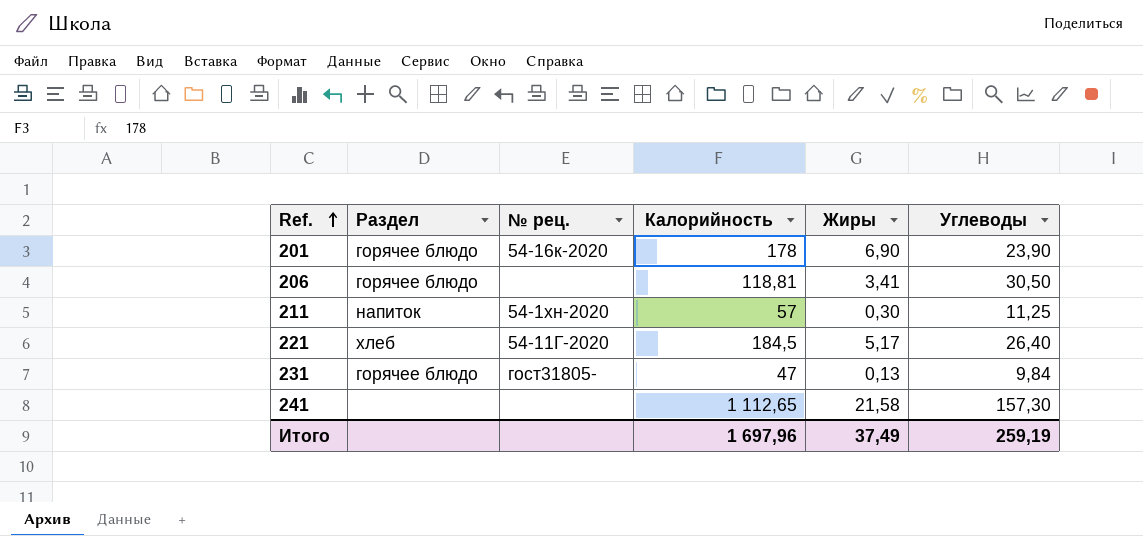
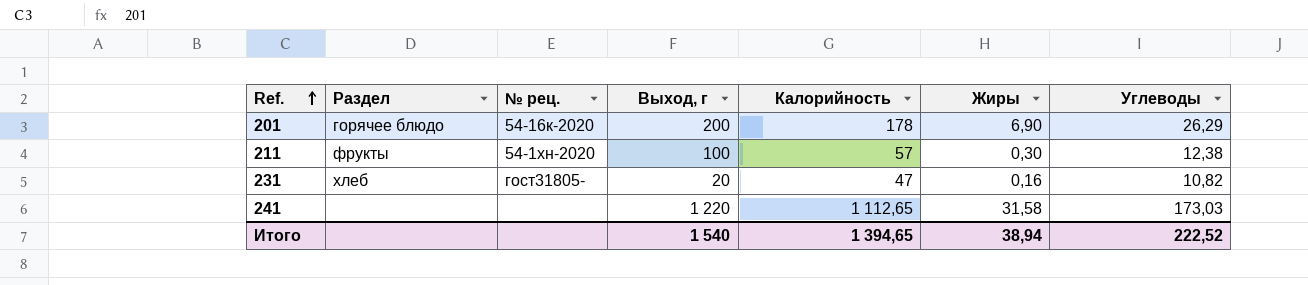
column Выход, г | position: none -> 4
row 206: горячее блюдо | none | 118,81 | 3,41 | 30,50 -> none
row 221: хлеб | 54-11Г-2020 | 184,5 | 5,17 | 26,40 -> none
201 | Углеводы: 23,90 -> 26,29
211 | Раздел: напиток -> фрукты
211 | Углеводы: 11,25 -> 12,38
231 | Раздел: горячее блюдо -> хлеб
231 | Жиры: 0,13 -> 0,16
231 | Углеводы: 9,84 -> 10,82
241 | Жиры: 21,58 -> 31,58
241 | Углеводы: 157,30 -> 173,03
Итого | Калорийность: 1 697,96 -> 1 394,65
Итого | Жиры: 37,49 -> 38,94
Итого | Углеводы: 259,19 -> 222,52

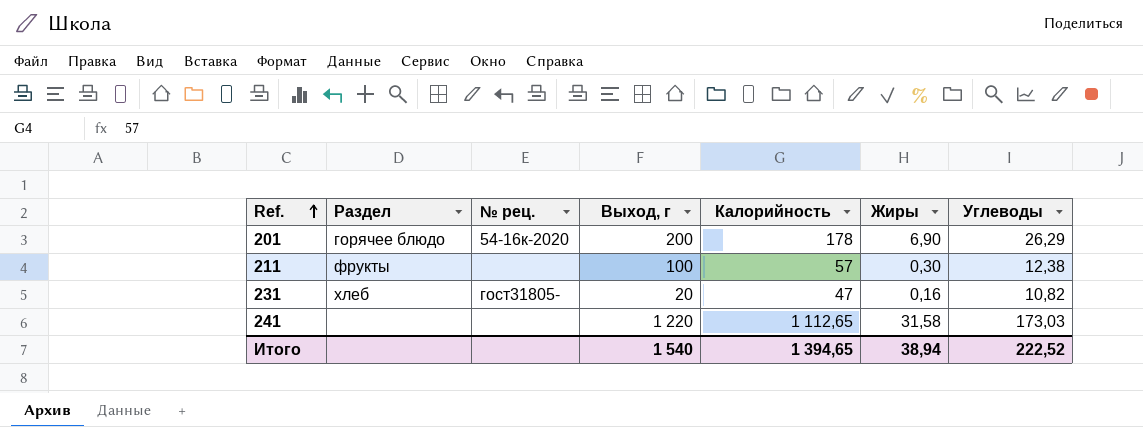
211 | № рец.: 54-1хн-2020 -> none

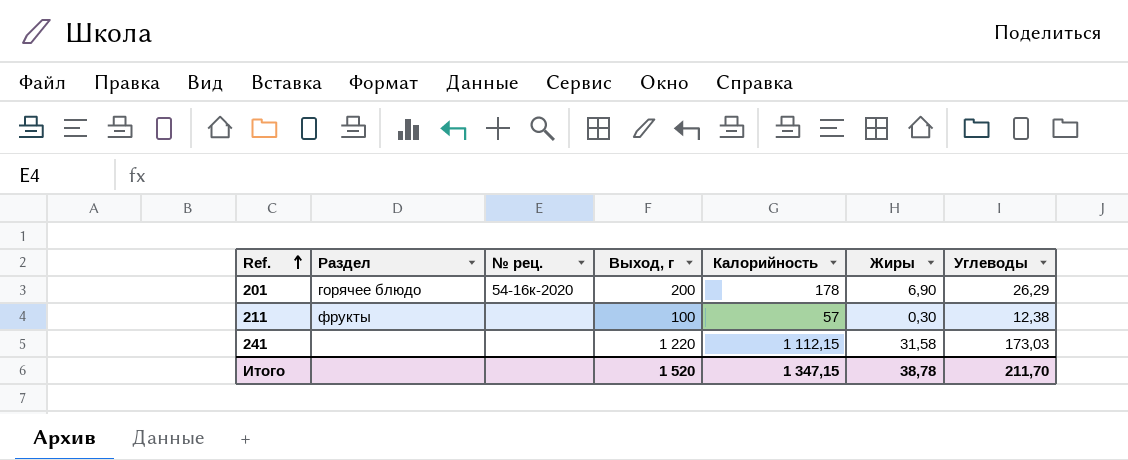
row 231: хлеб | гост31805- | 20 | 47 | 0,16 | 10,82 -> none
241 | Калорийность: 1 112,65 -> 1 112,15
Итого | Выход, г: 1 540 -> 1 520
Итого | Калорийность: 1 394,65 -> 1 347,15
Итого | Жиры: 38,94 -> 38,78
Итого | Углеводы: 222,52 -> 211,70

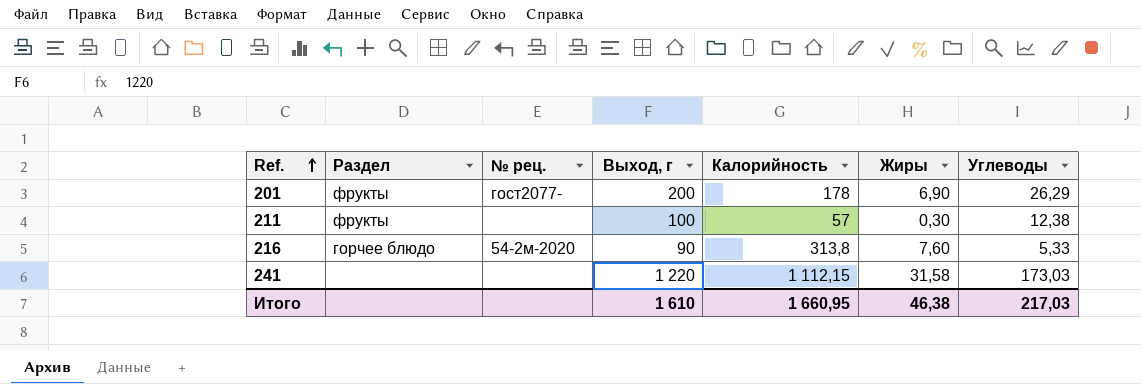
201 | Раздел: горячее блюдо -> фрукты
201 | № рец.: 54-16к-2020 -> гост2077-
row 216: none -> горчее блюдо | 54-2м-2020 | 90 | 313,8 | 7,60 | 5,33
Итого | Выход, г: 1 520 -> 1 610
Итого | Калорийность: 1 347,15 -> 1 660,95
Итого | Жиры: 38,78 -> 46,38
Итого | Углеводы: 211,70 -> 217,03

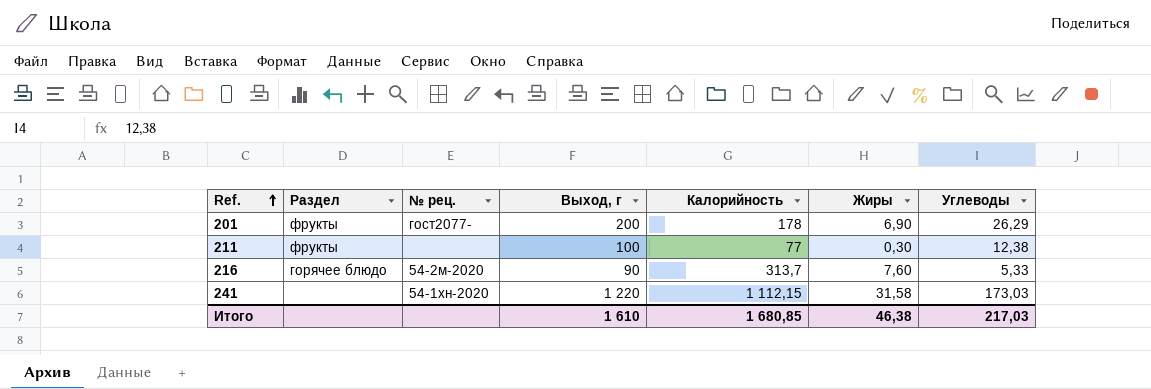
211 | Калорийность: 57 -> 77
216 | Раздел: горчее блюдо -> горячее блюдо
216 | Калорийность: 313,8 -> 313,7
241 | № рец.: none -> 54-1хн-2020
Итого | Калорийность: 1 660,95 -> 1 680,85

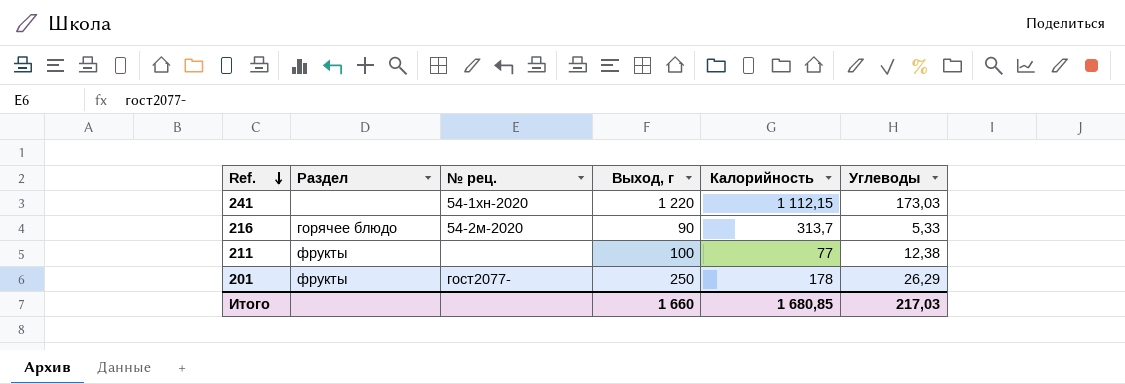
row order: Ref. ascending -> Ref. descending
column Жиры | position: 6 -> none
201 | Выход, г: 200 -> 250
Итого | Выход, г: 1 610 -> 1 660

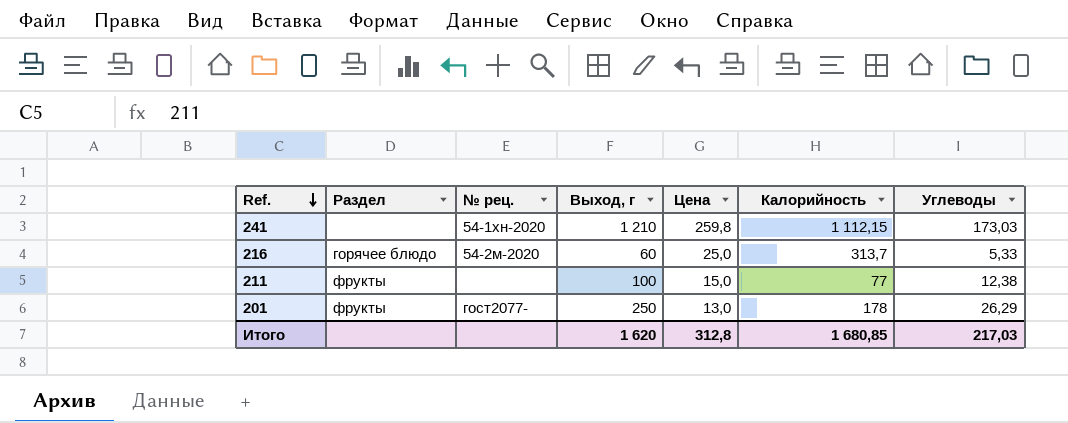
column Цена | position: none -> 5
241 | Выход, г: 1 220 -> 1 210
216 | Выход, г: 90 -> 60
Итого | Выход, г: 1 660 -> 1 620

